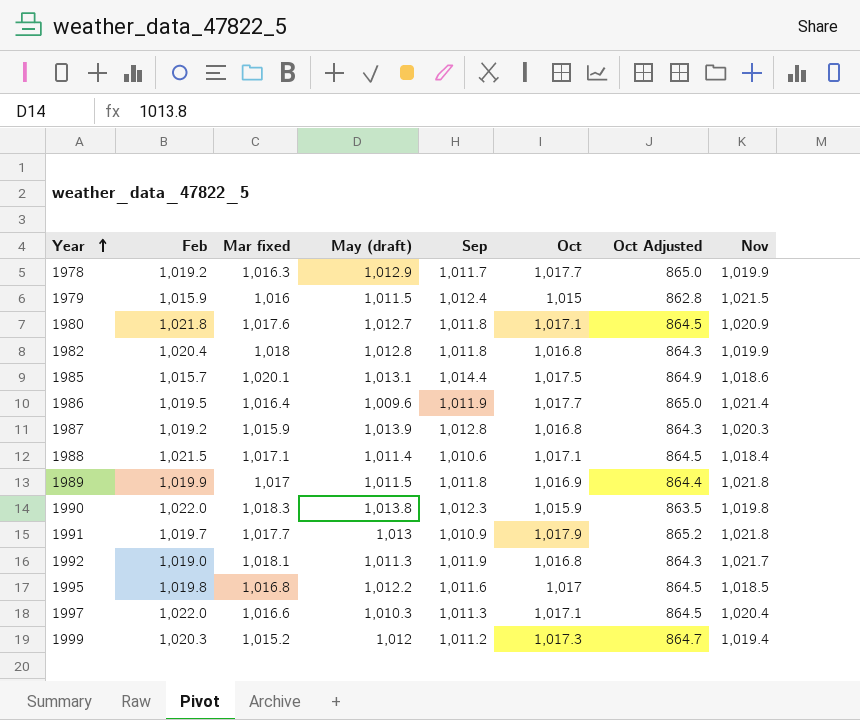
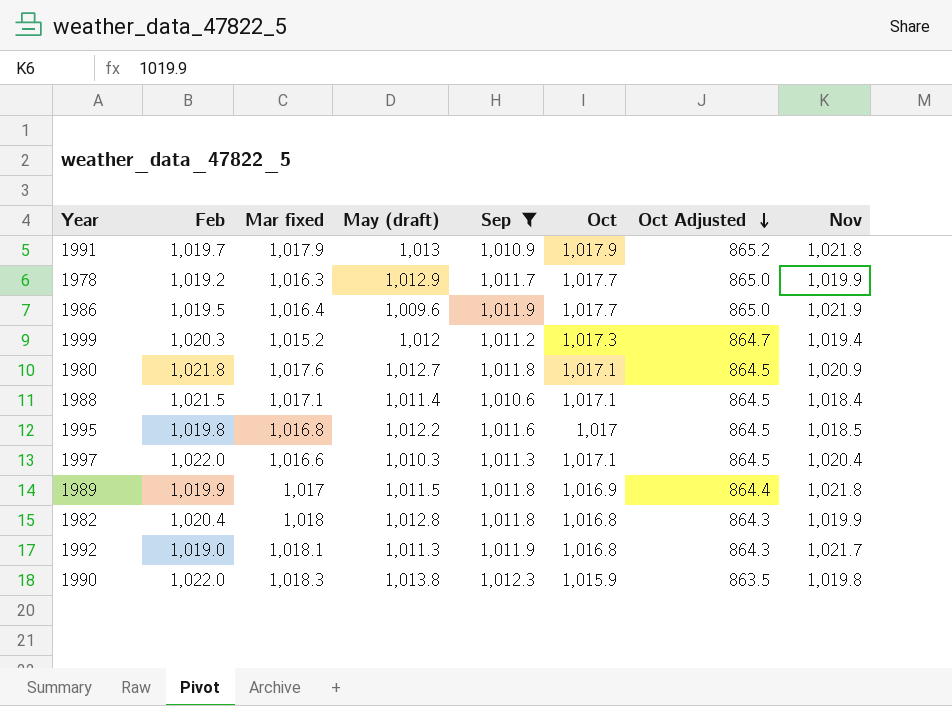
filter: none -> Sep <= 1,012.3
row order: Year ascending -> Oct Adjusted descending
1991 | Mar fixed: 1,017.7 -> 1,017.9
1986 | Nov: 1,021.4 -> 1,021.9

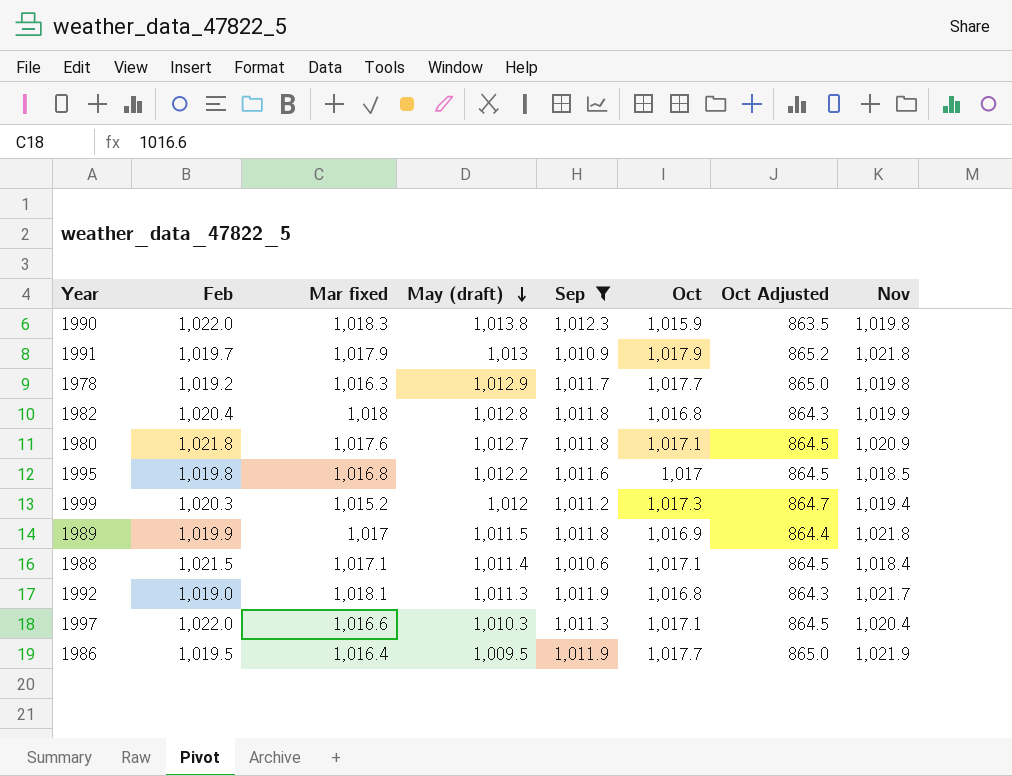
row order: Oct Adjusted descending -> May (draft) descending
1978 | Nov: 1,019.9 -> 1,019.8
1986 | May (draft): 1,009.6 -> 1,009.5

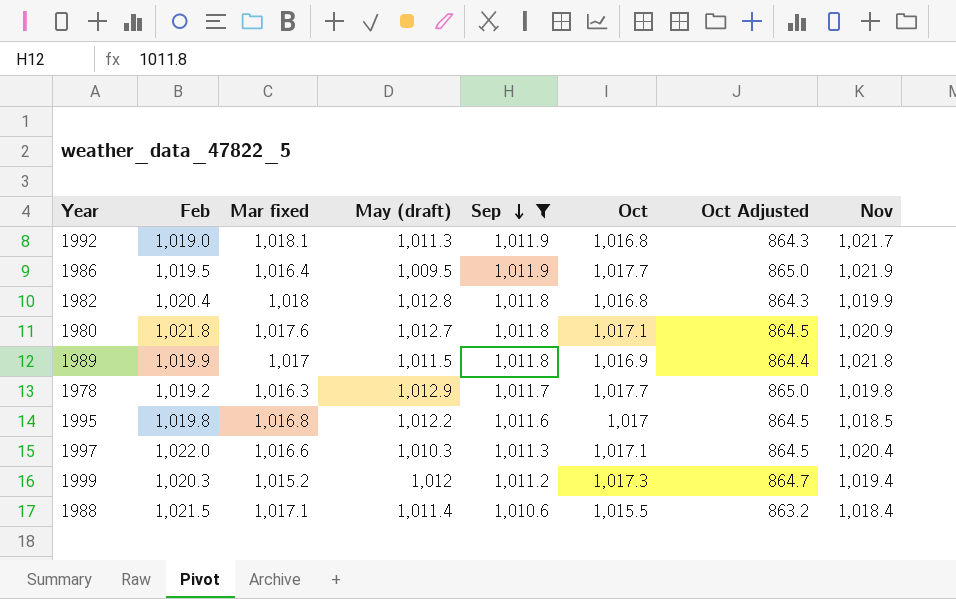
row order: May (draft) descending -> Sep descending
row 1990: 1,022.0 | 1,018.3 | 1,013.8 | 1,012.3 | 1,015.9 | 863.5 | 1,019.8 -> none
row 1991: 1,019.7 | 1,017.9 | 1,013 | 1,010.9 | 1,017.9 | 865.2 | 1,021.8 -> none
1988 | Oct: 1,017.1 -> 1,015.5
1988 | Oct Adjusted: 864.5 -> 863.2

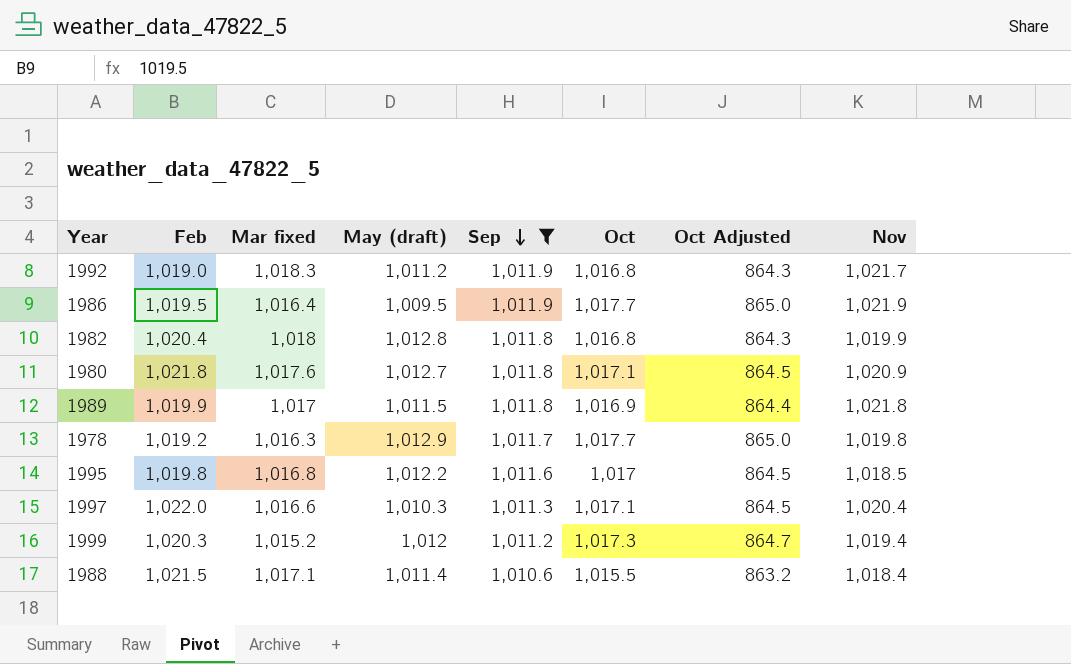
1992 | Mar fixed: 1,018.1 -> 1,018.3
1992 | May (draft): 1,011.3 -> 1,011.2

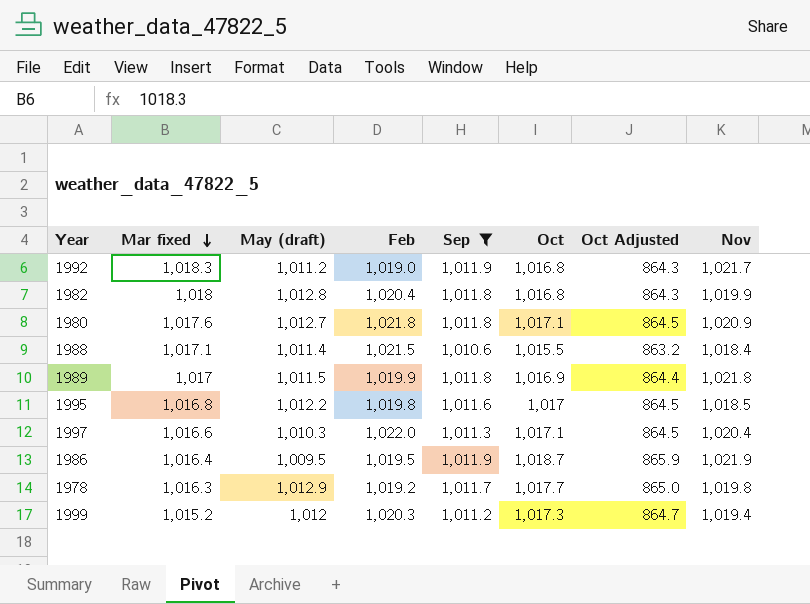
row order: Sep descending -> Mar fixed descending
column Feb | position: 2 -> 4
1986 | Oct: 1,017.7 -> 1,018.7
1986 | Oct Adjusted: 865.0 -> 865.9

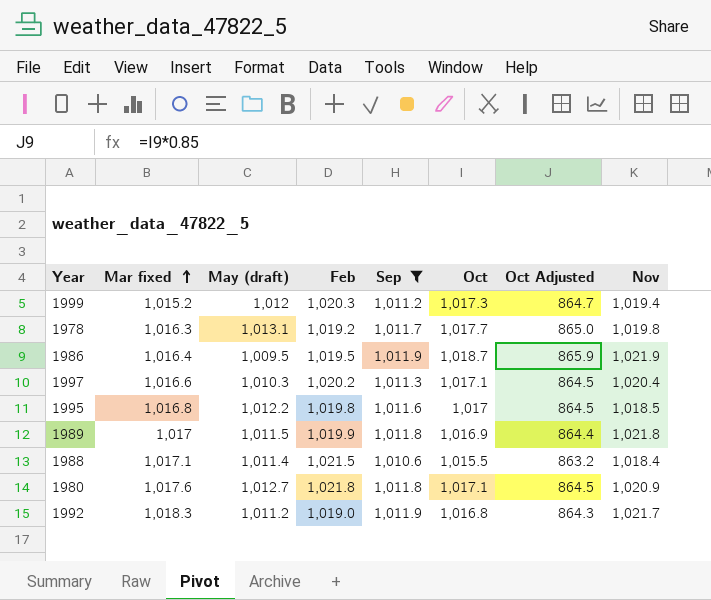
row order: Mar fixed descending -> Mar fixed ascending
row 1982: 1,018 | 1,012.8 | 1,020.4 | 1,011.8 | 1,016.8 | 864.3 | 1,019.9 -> none
1978 | May (draft): 1,012.9 -> 1,013.1
1997 | Feb: 1,022.0 -> 1,020.2

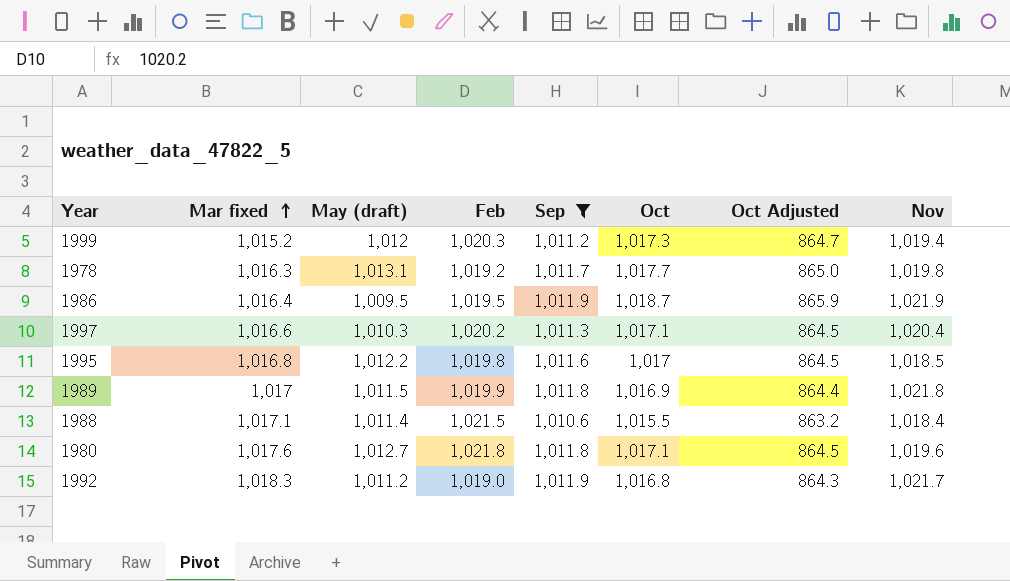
1980 | Nov: 1,020.9 -> 1,019.6

